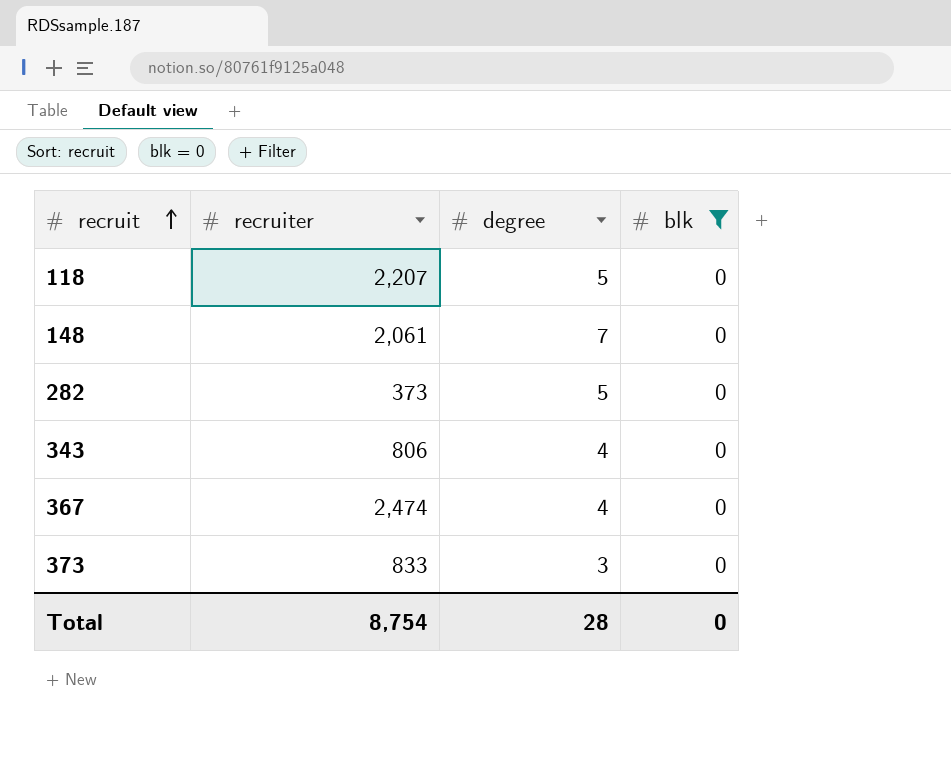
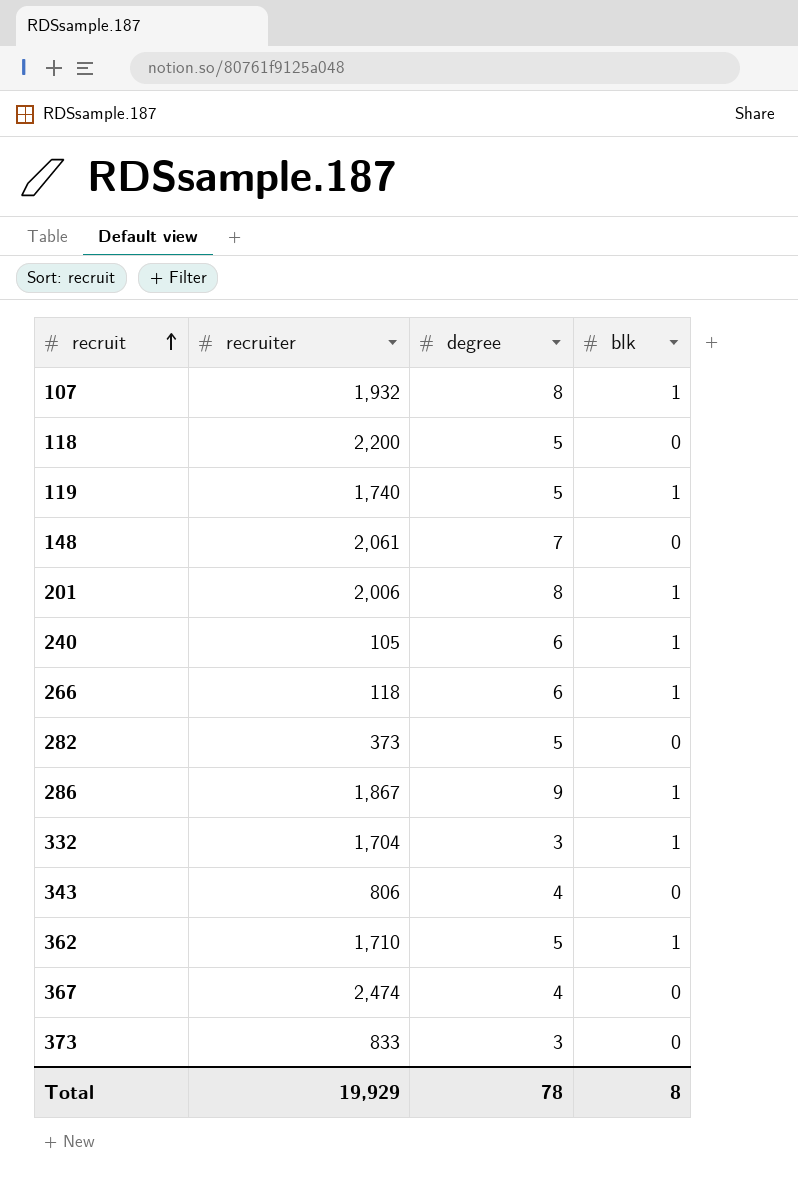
filter: blk = 0 -> none
118 | recruiter: 2,207 -> 2,200
Total | recruiter: 8,754 -> 19,929
Total | degree: 28 -> 78
Total | blk: 0 -> 8

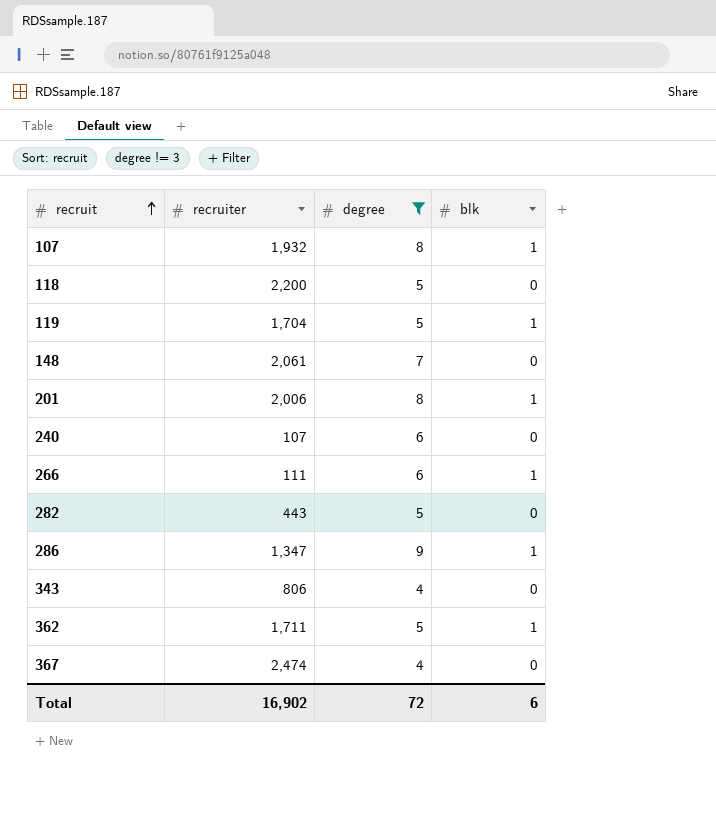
filter: none -> degree != 3
119 | recruiter: 1,740 -> 1,704
240 | recruiter: 105 -> 107
240 | blk: 1 -> 0
266 | recruiter: 118 -> 111
282 | recruiter: 373 -> 443
286 | recruiter: 1,867 -> 1,347
362 | recruiter: 1,710 -> 1,711
Total | recruiter: 19,929 -> 16,902
Total | degree: 78 -> 72
Total | blk: 8 -> 6

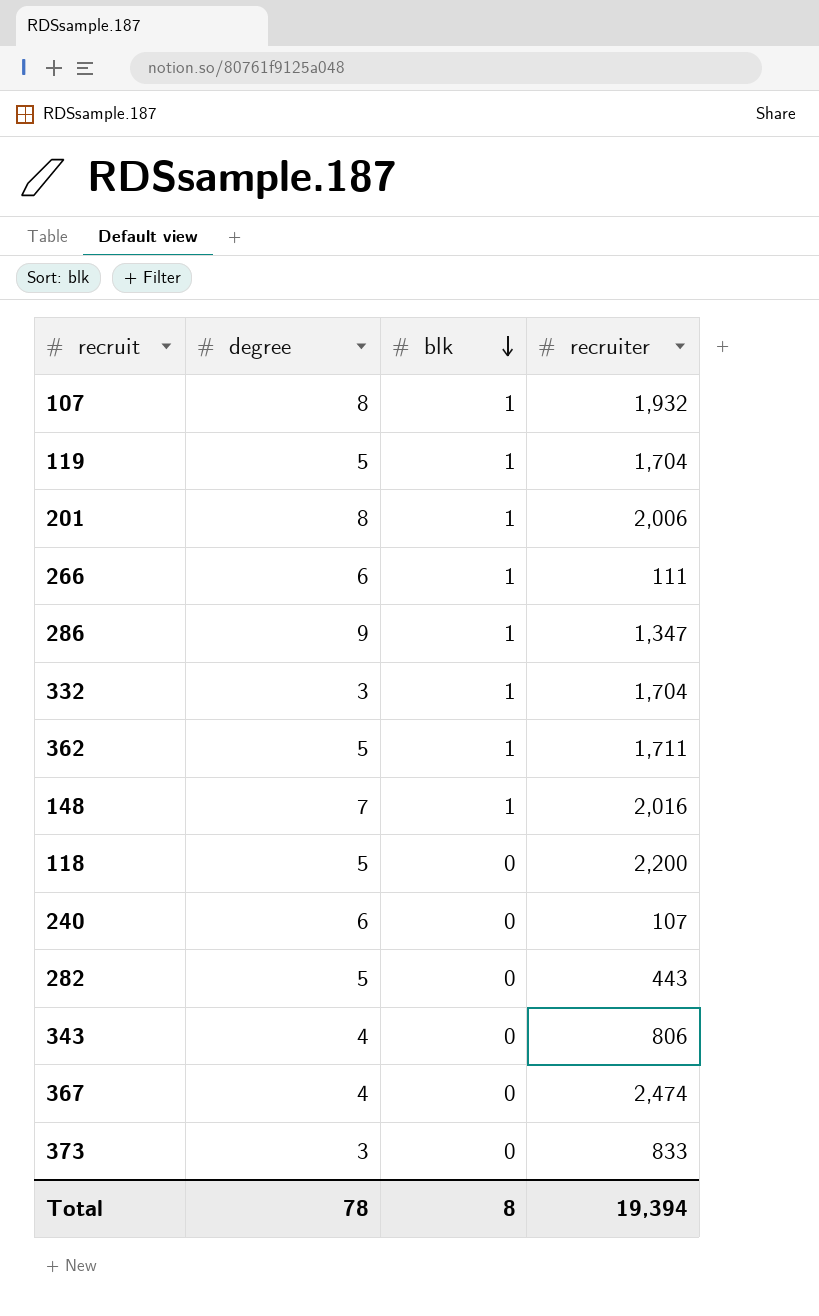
filter: degree != 3 -> none
row order: recruit ascending -> blk descending
column recruiter | position: 2 -> 4
148 | blk: 0 -> 1
148 | recruiter: 2,061 -> 2,016
Total | degree: 72 -> 78
Total | blk: 6 -> 8
Total | recruiter: 16,902 -> 19,394

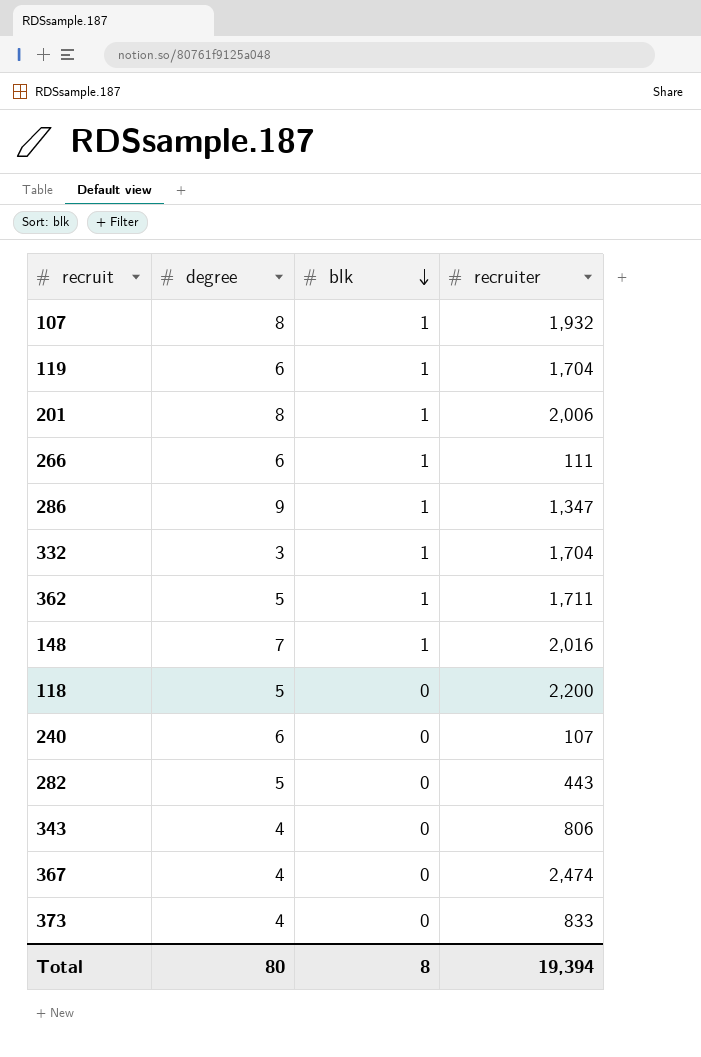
119 | degree: 5 -> 6
373 | degree: 3 -> 4
Total | degree: 78 -> 80

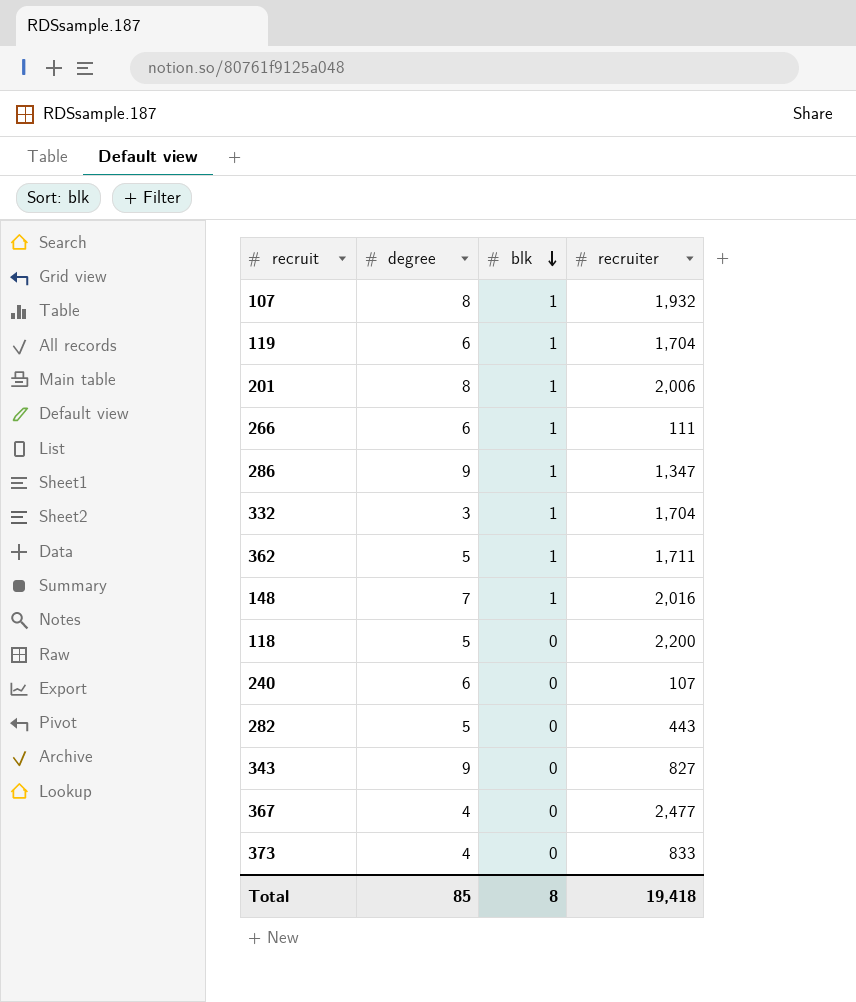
343 | degree: 4 -> 9
343 | recruiter: 806 -> 827
367 | recruiter: 2,474 -> 2,477
Total | degree: 80 -> 85
Total | recruiter: 19,394 -> 19,418

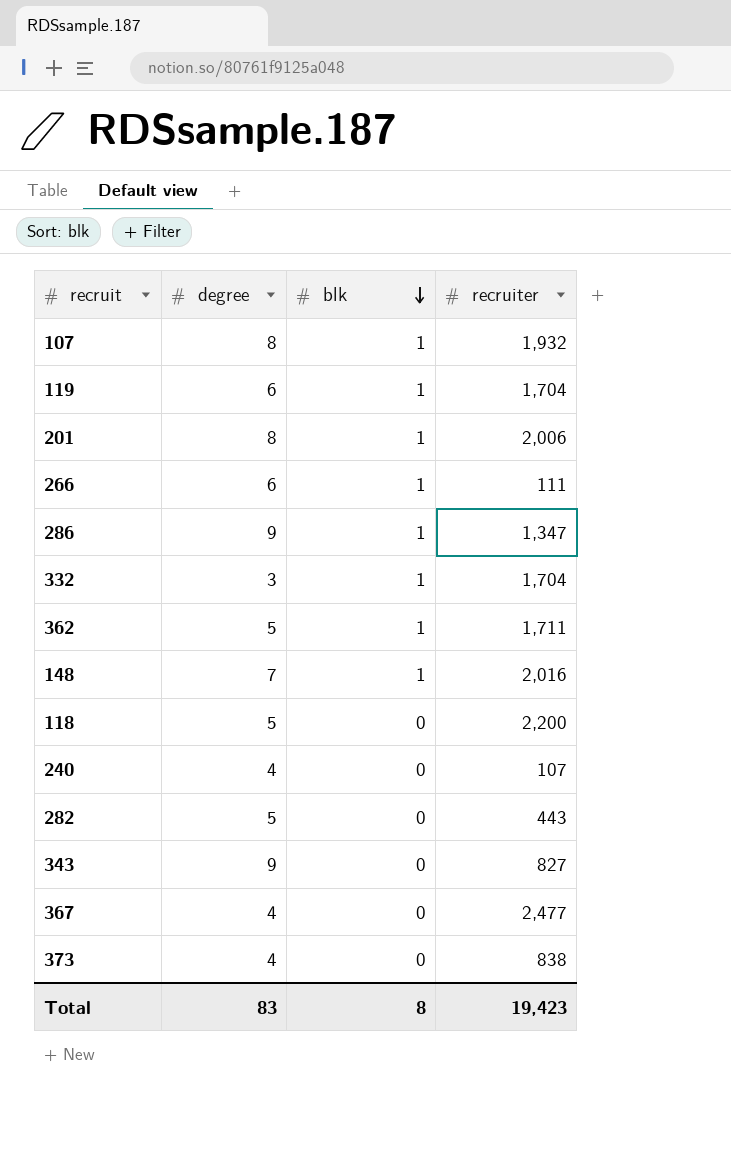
240 | degree: 6 -> 4
373 | recruiter: 833 -> 838
Total | degree: 85 -> 83
Total | recruiter: 19,418 -> 19,423

